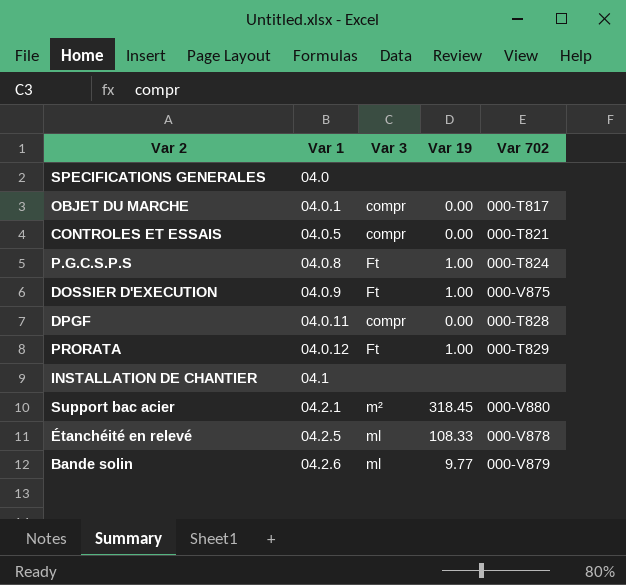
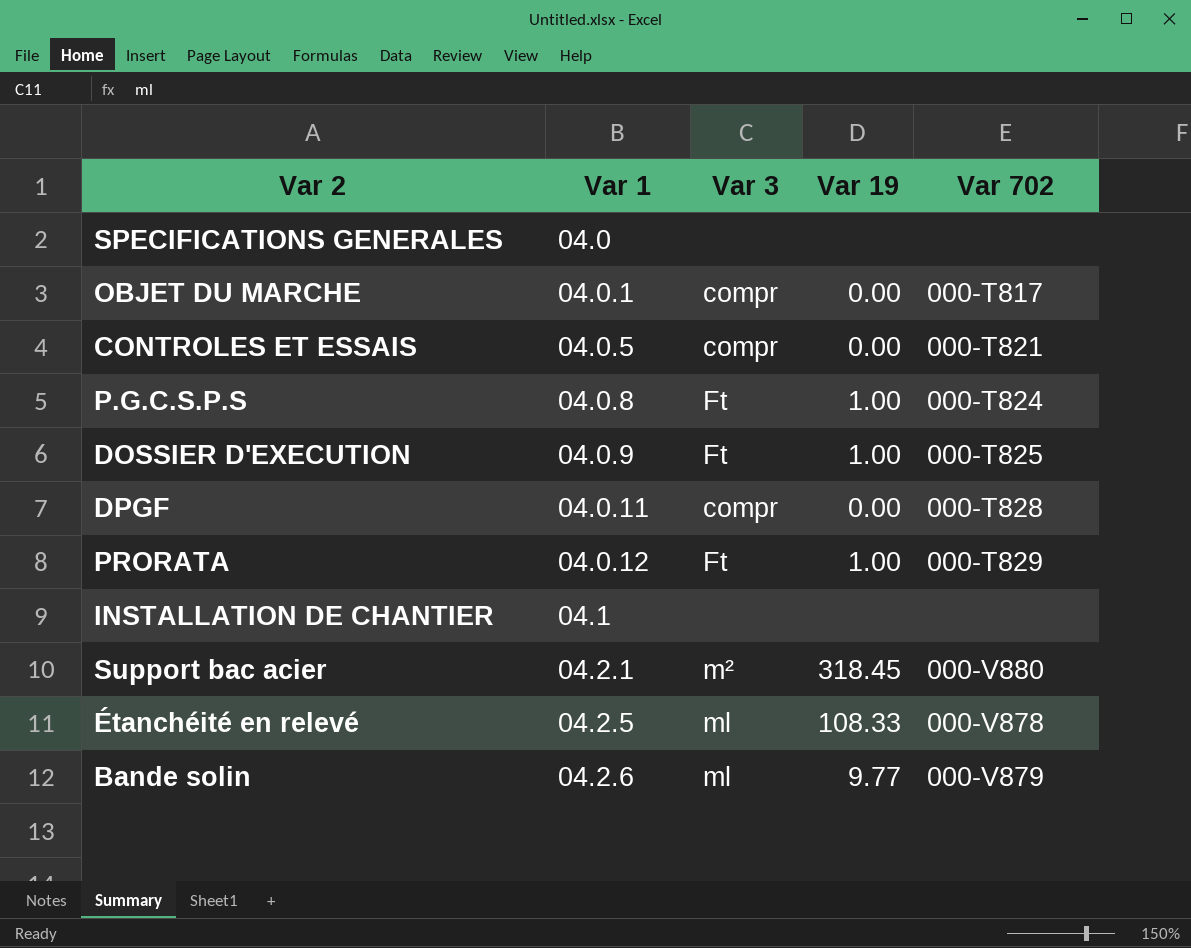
DOSSIER D'EXECUTION | Var 702: 000-V875 -> 000-T825

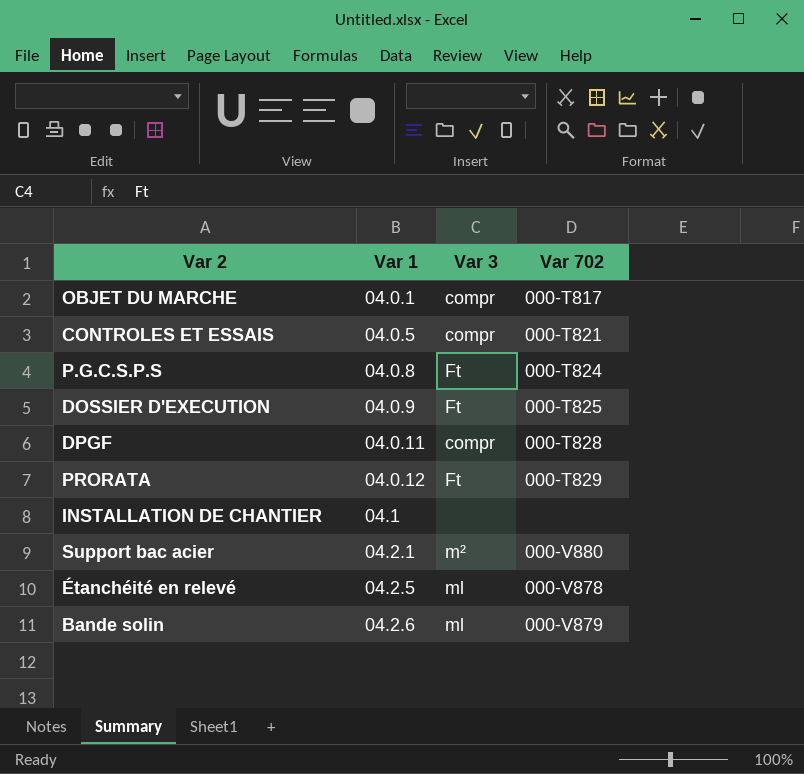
column Var 19 | position: 4 -> none
row SPECIFICATIONS GENERALES: 04.0 | none | none | none -> none

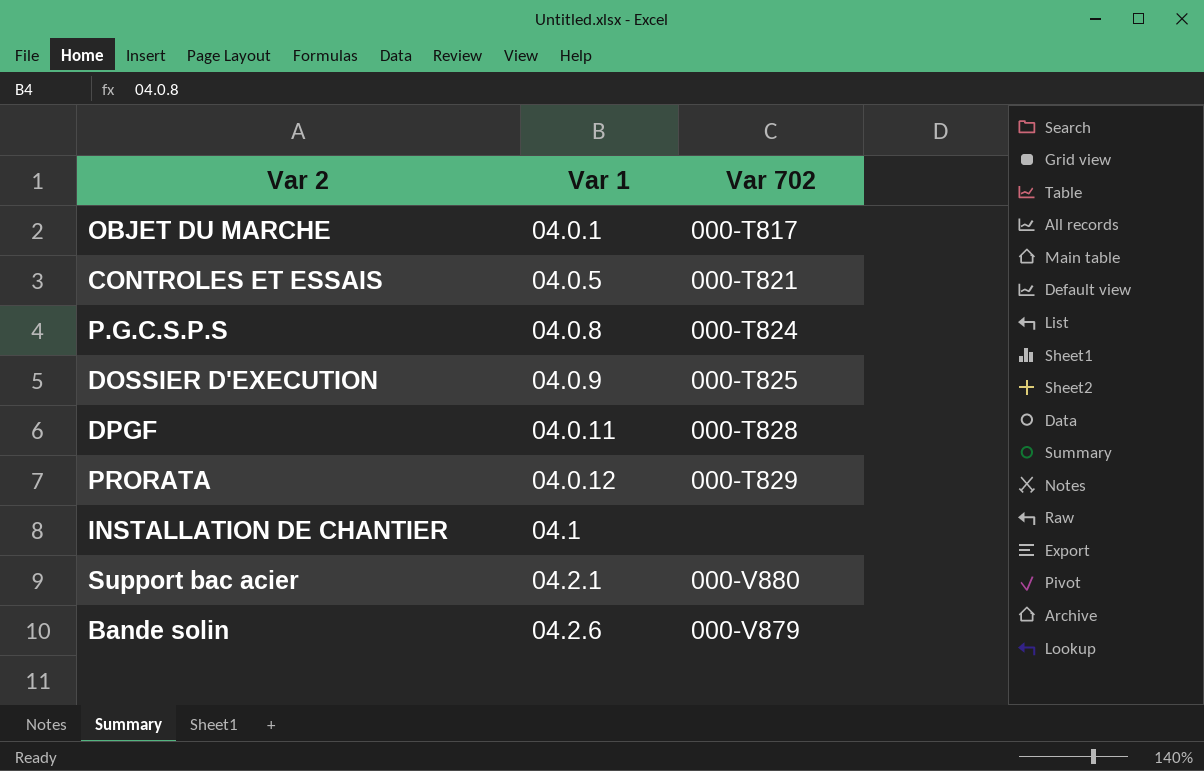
column Var 3 | position: 3 -> none
row Étanchéité en relevé: 04.2.5 | ml | 000-V878 -> none

